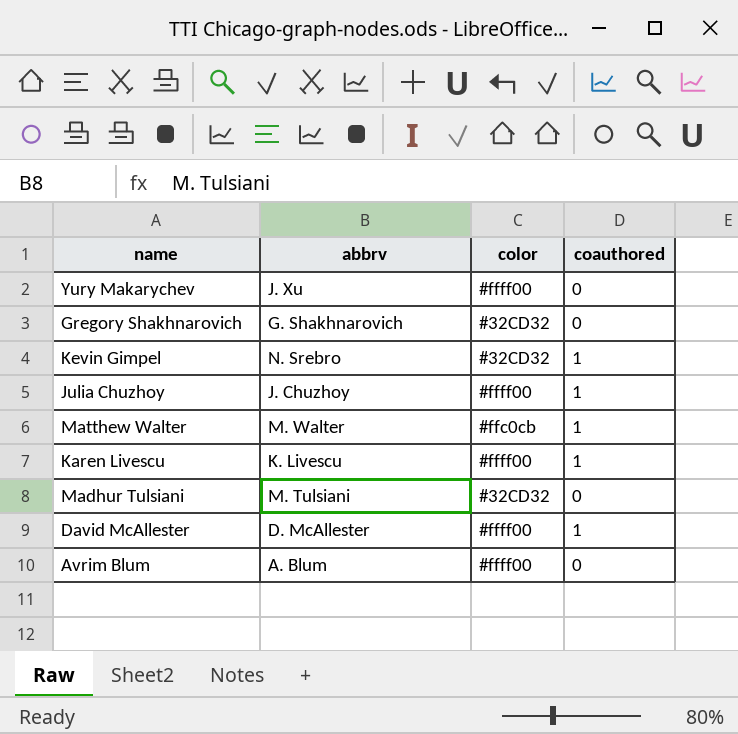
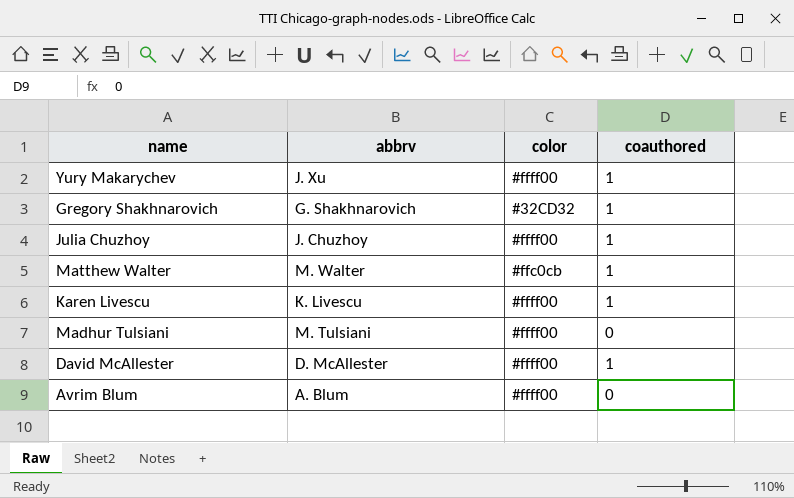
row Kevin Gimpel: N. Srebro | #32CD32 | 1 -> none
Yury Makarychev | coauthored: 0 -> 1
Gregory Shakhnarovich | coauthored: 0 -> 1
Madhur Tulsiani | color: #32CD32 -> #ffff00

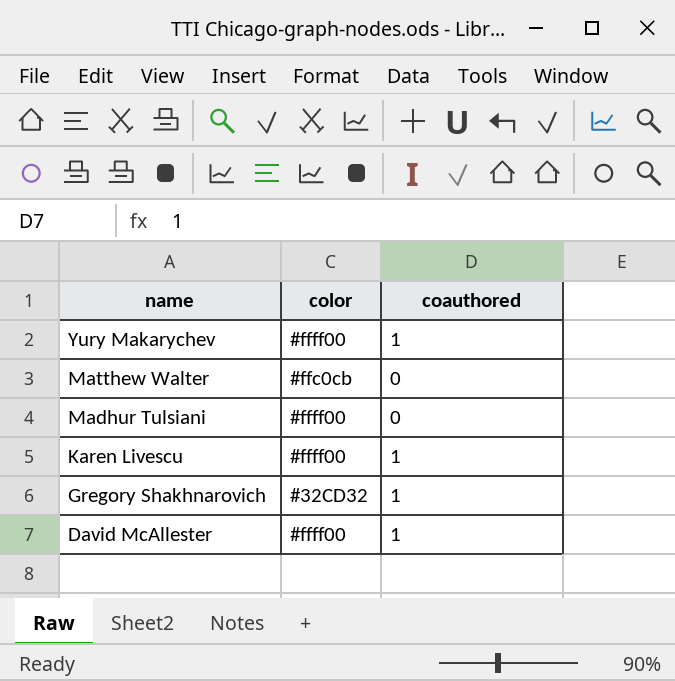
row order: none -> name descending
column abbrv | position: 2 -> none
row Julia Chuzhoy: J. Chuzhoy | #ffff00 | 1 -> none
row Avrim Blum: A. Blum | #ffff00 | 0 -> none
Matthew Walter | coauthored: 1 -> 0

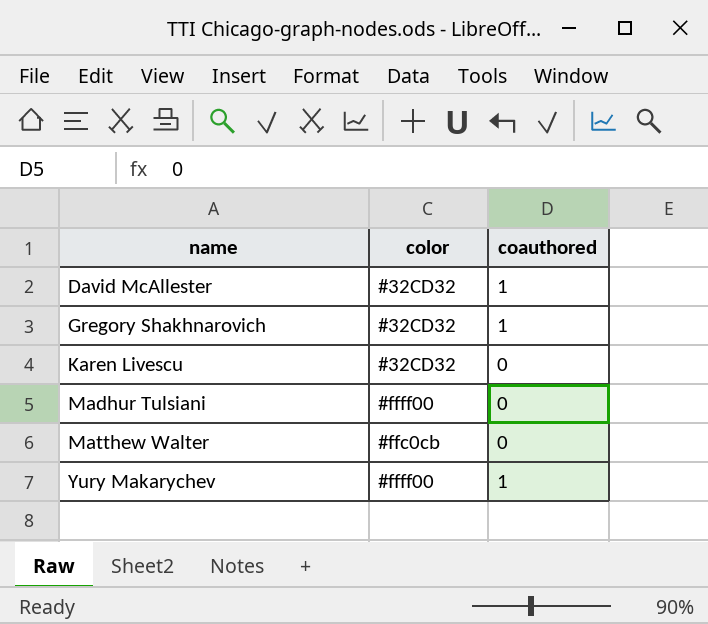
row order: name descending -> name ascending
David McAllester | color: #ffff00 -> #32CD32
Karen Livescu | color: #ffff00 -> #32CD32
Karen Livescu | coauthored: 1 -> 0

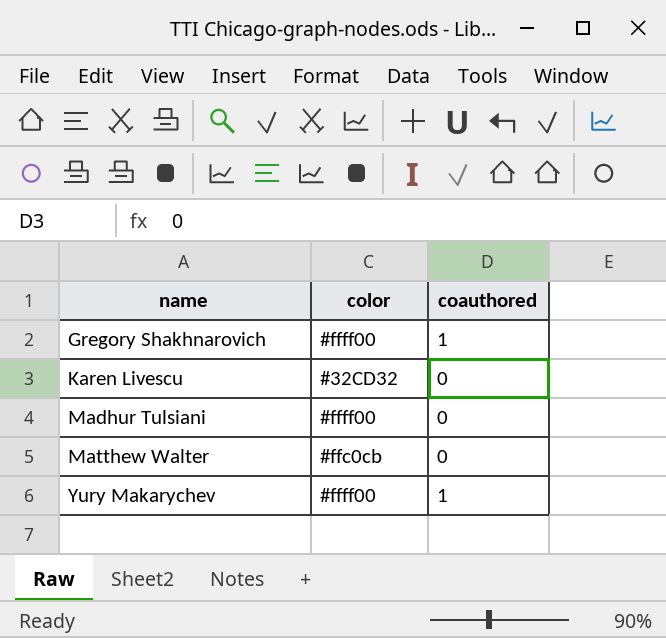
row David McAllester: #32CD32 | 1 -> none
Gregory Shakhnarovich | color: #32CD32 -> #ffff00

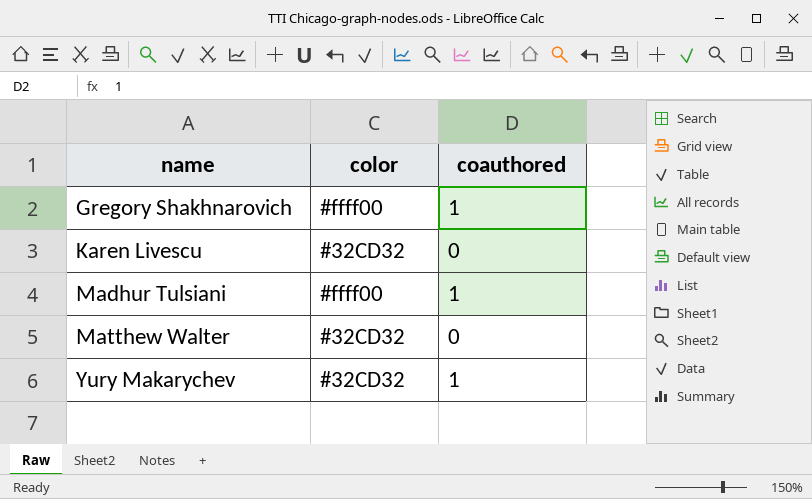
Madhur Tulsiani | coauthored: 0 -> 1
Matthew Walter | color: #ffc0cb -> #32CD32
Yury Makarychev | color: #ffff00 -> #32CD32

